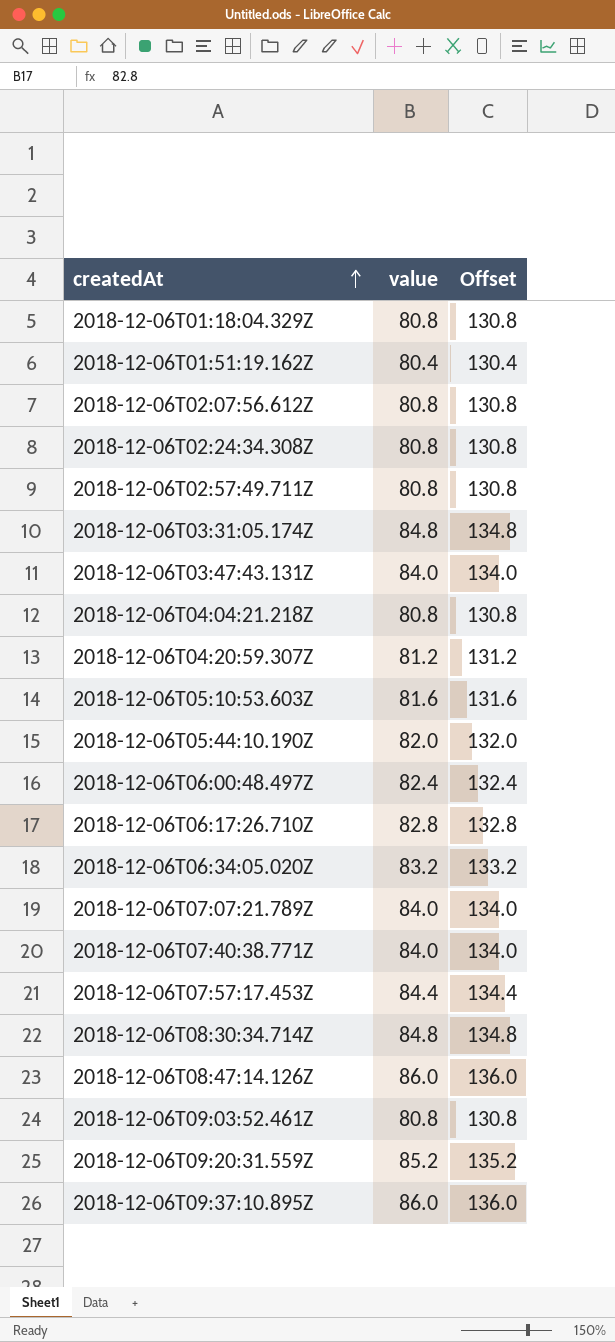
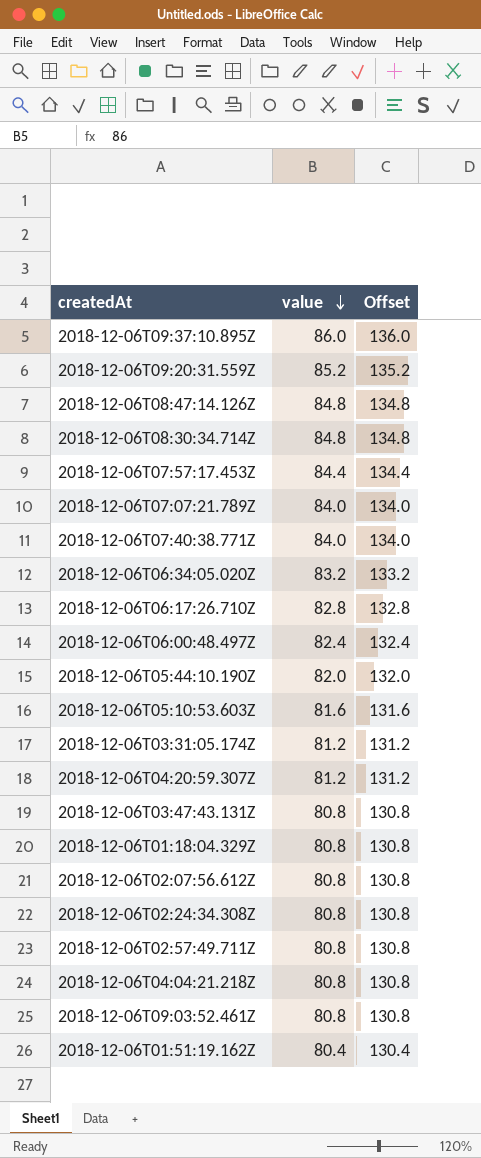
row order: createdAt ascending -> value descending
2018-12-06T08:47:14.126Z | value: 86.0 -> 84.8
2018-12-06T08:47:14.126Z | Offset: 136.0 -> 134.8
2018-12-06T03:31:05.174Z | value: 84.8 -> 81.2
2018-12-06T03:31:05.174Z | Offset: 134.8 -> 131.2
2018-12-06T03:47:43.131Z | value: 84.0 -> 80.8
2018-12-06T03:47:43.131Z | Offset: 134.0 -> 130.8

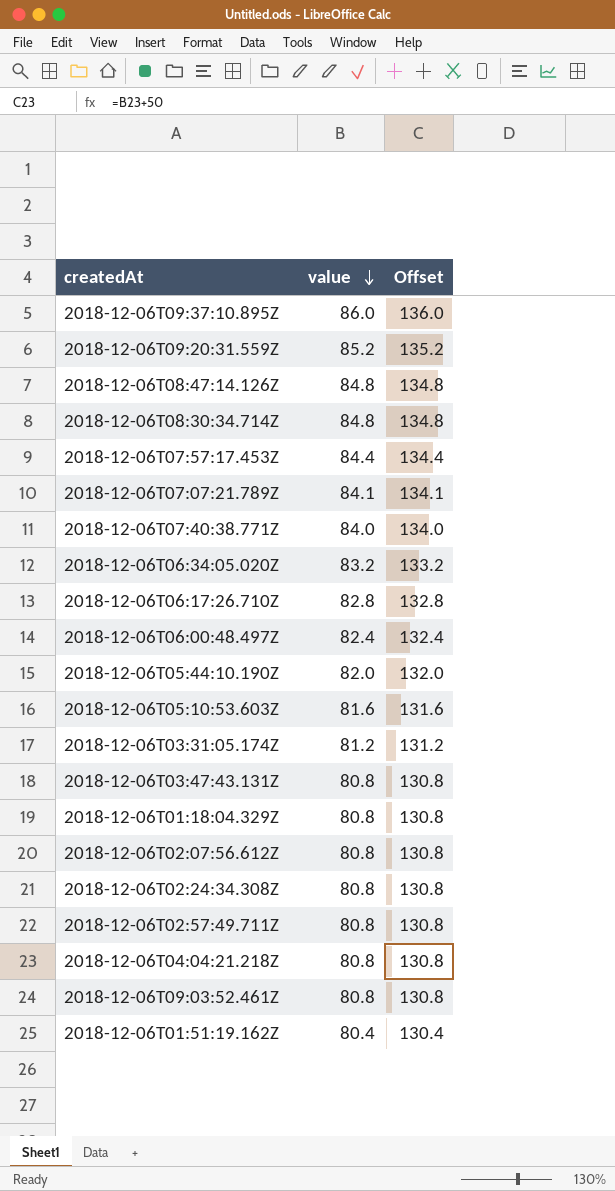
row 2018-12-06T04:20:59.307Z: 81.2 | 131.2 -> none
2018-12-06T07:07:21.789Z | value: 84.0 -> 84.1
2018-12-06T07:07:21.789Z | Offset: 134.0 -> 134.1

